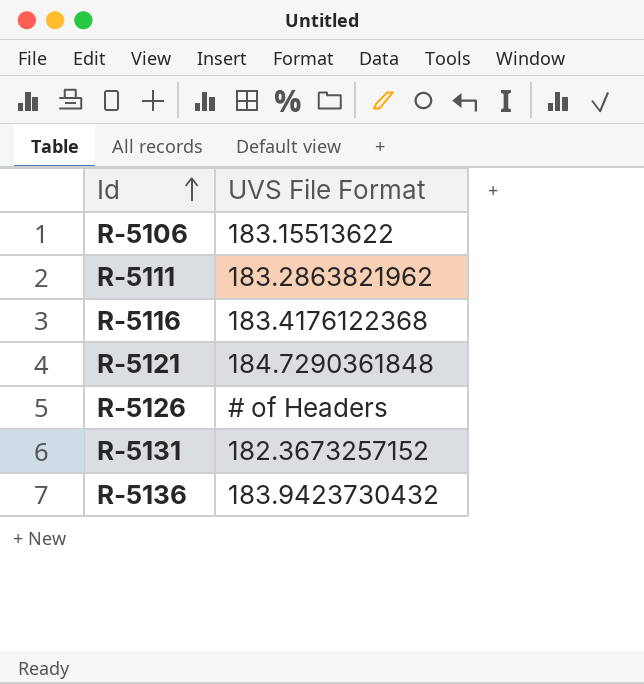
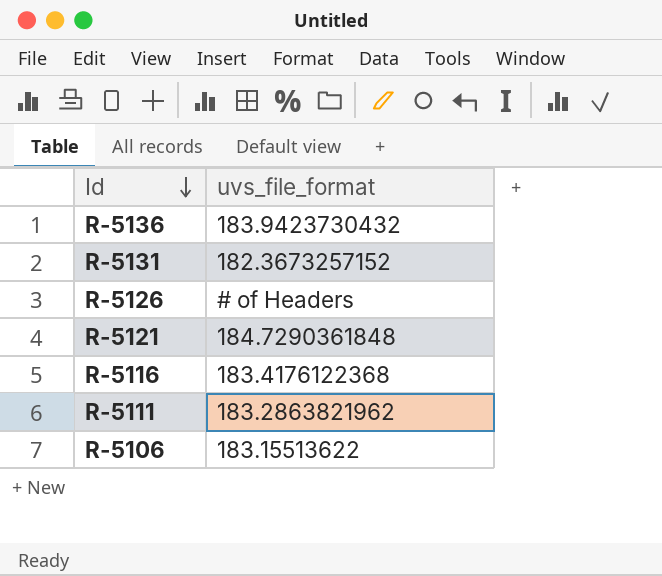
row order: Id ascending -> Id descending
column name: UVS File Format -> uvs_file_format

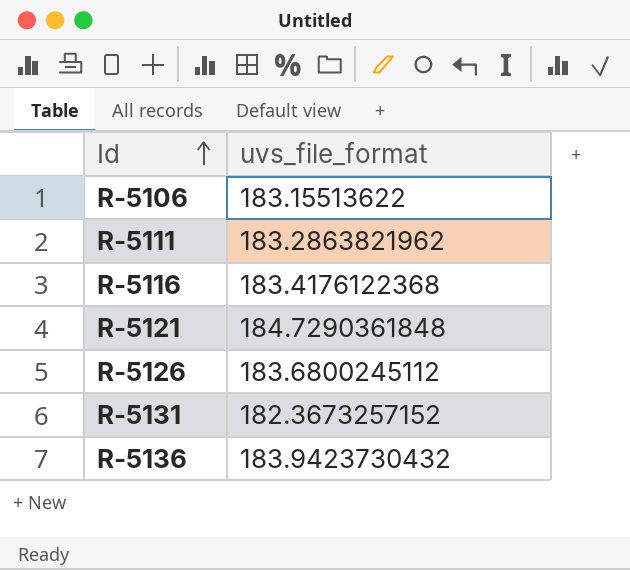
row order: Id descending -> Id ascending
R-5126 | uvs_file_format: # of Headers -> 183.6800245112

